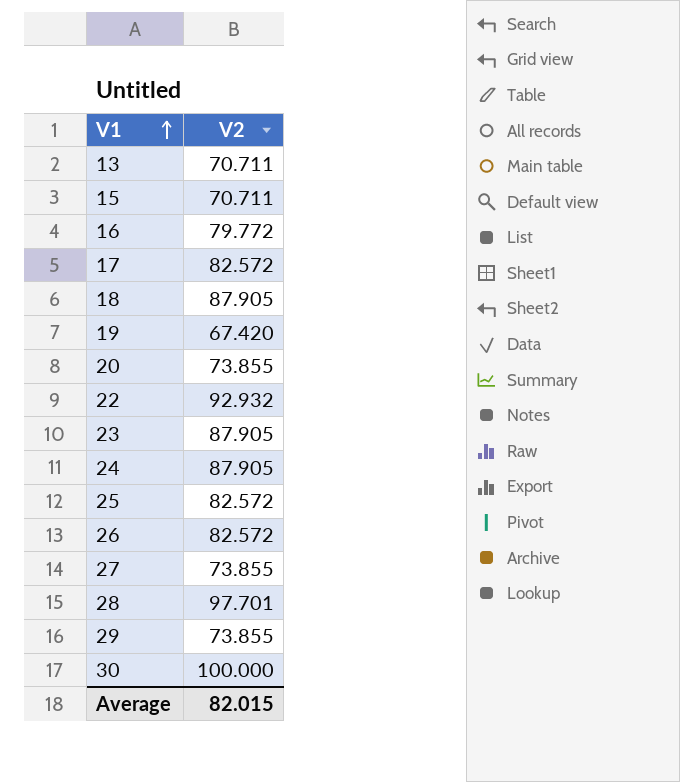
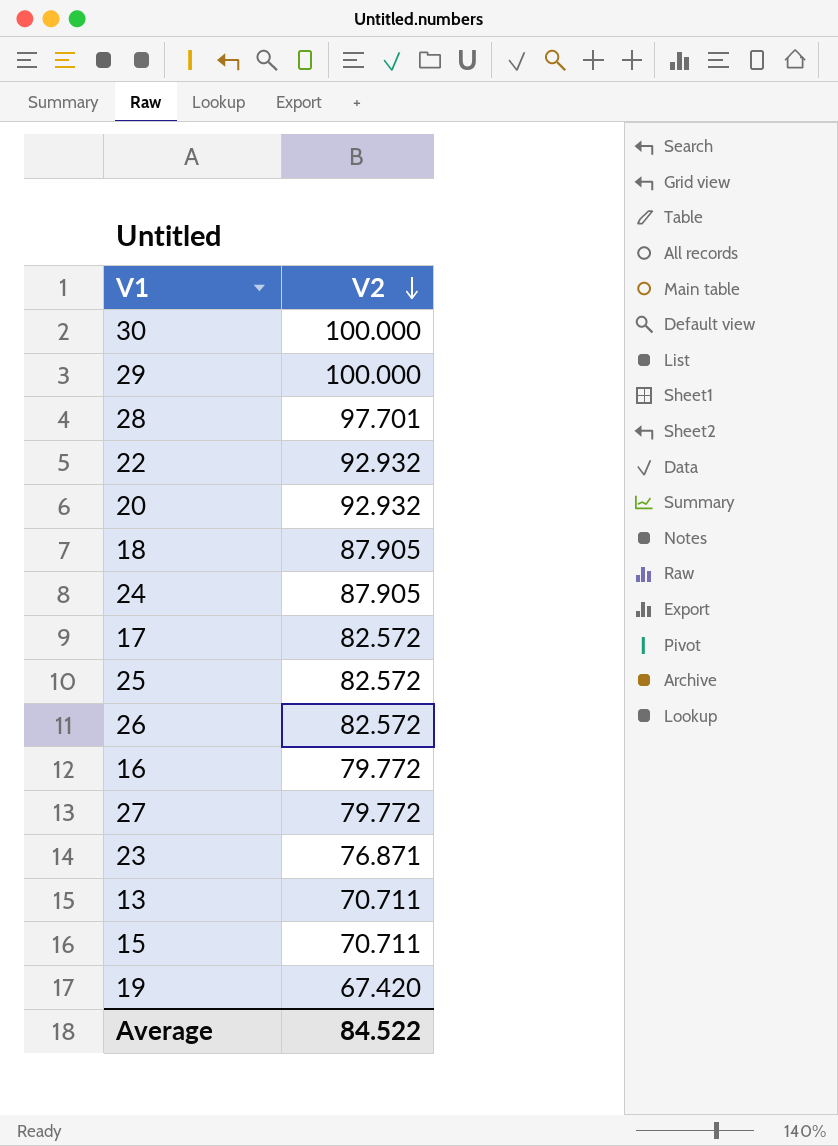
row order: V1 ascending -> V2 descending
29 | V2: 73.855 -> 100.000
20 | V2: 73.855 -> 92.932
27 | V2: 73.855 -> 79.772
23 | V2: 87.905 -> 76.871
Average | V2: 82.015 -> 84.522

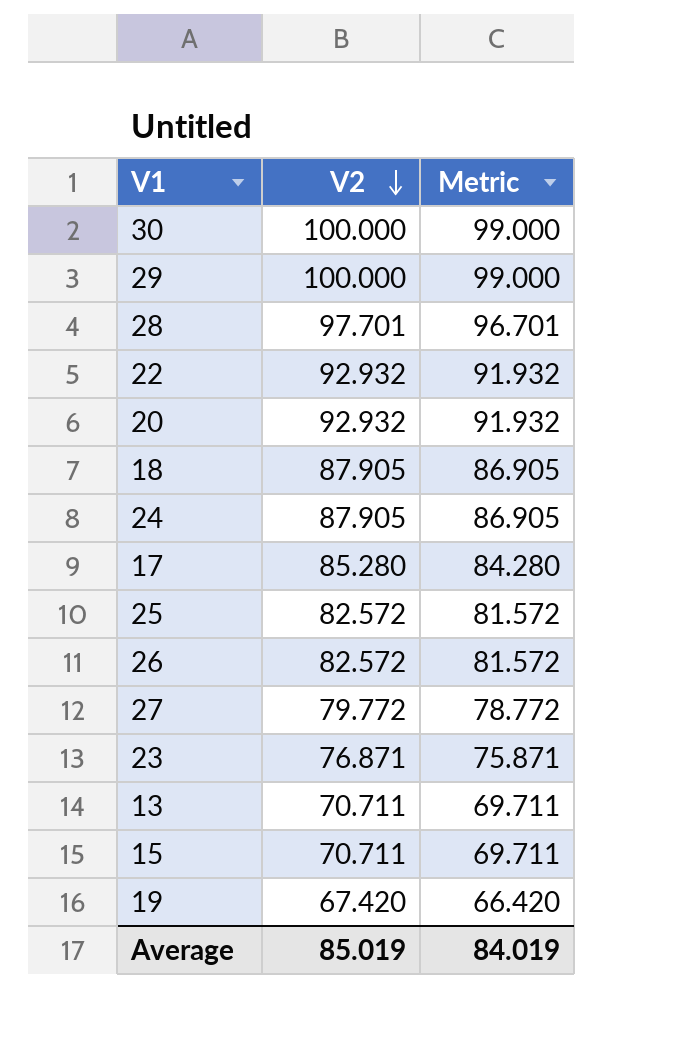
column Metric | formula: none -> [V2] - 1
row 16: 79.772 -> none
17 | V2: 82.572 -> 85.280
Average | V2: 84.522 -> 85.019

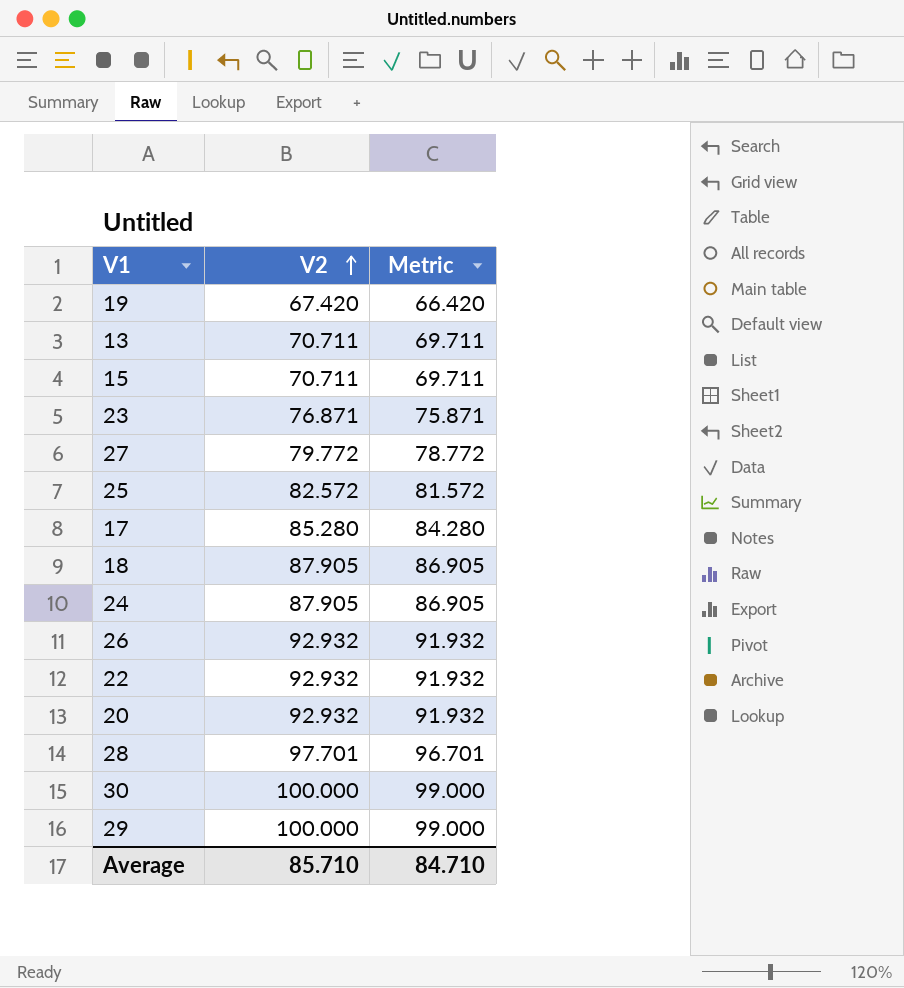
row order: V2 descending -> V2 ascending
26 | V2: 82.572 -> 92.932
26 | Metric: 81.572 -> 91.932
Average | V2: 85.019 -> 85.710
Average | Metric: 84.019 -> 84.710

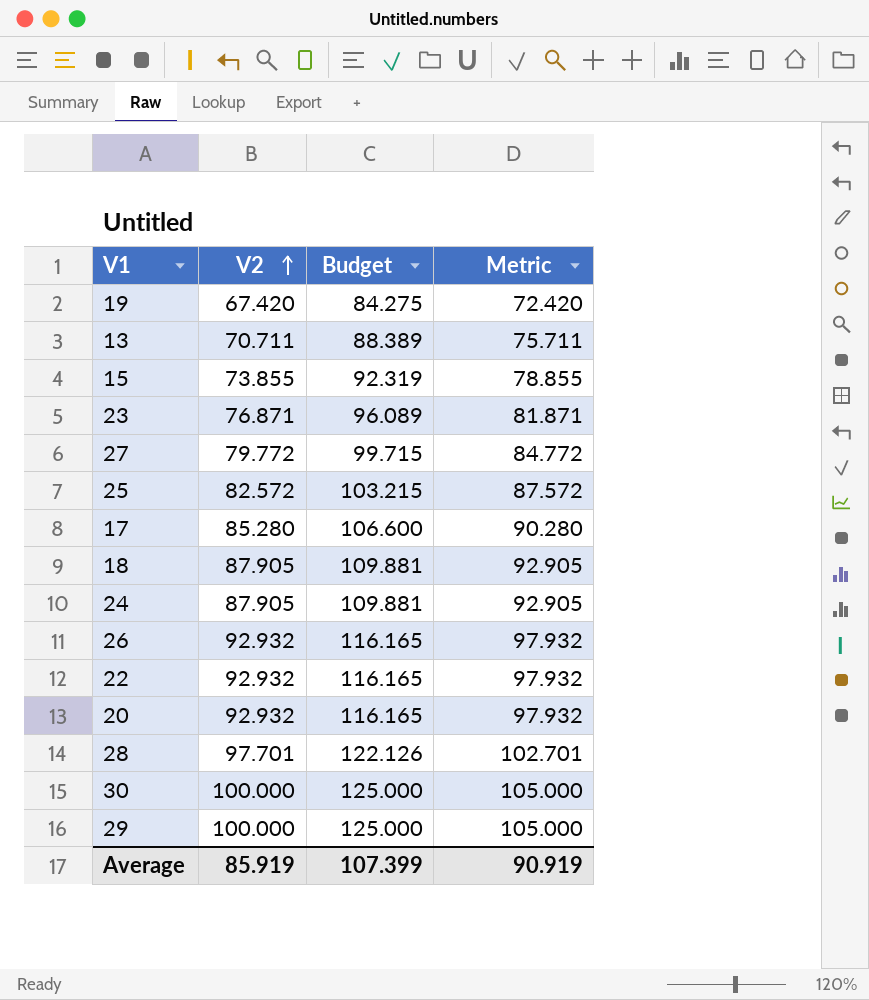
column Budget | formula: none -> [V2] * 1.25
column Metric | formula: [V2] - 1 -> [V2] + 5
15 | V2: 70.711 -> 73.855
Average | V2: 85.710 -> 85.919
Average | Metric: 84.710 -> 90.919

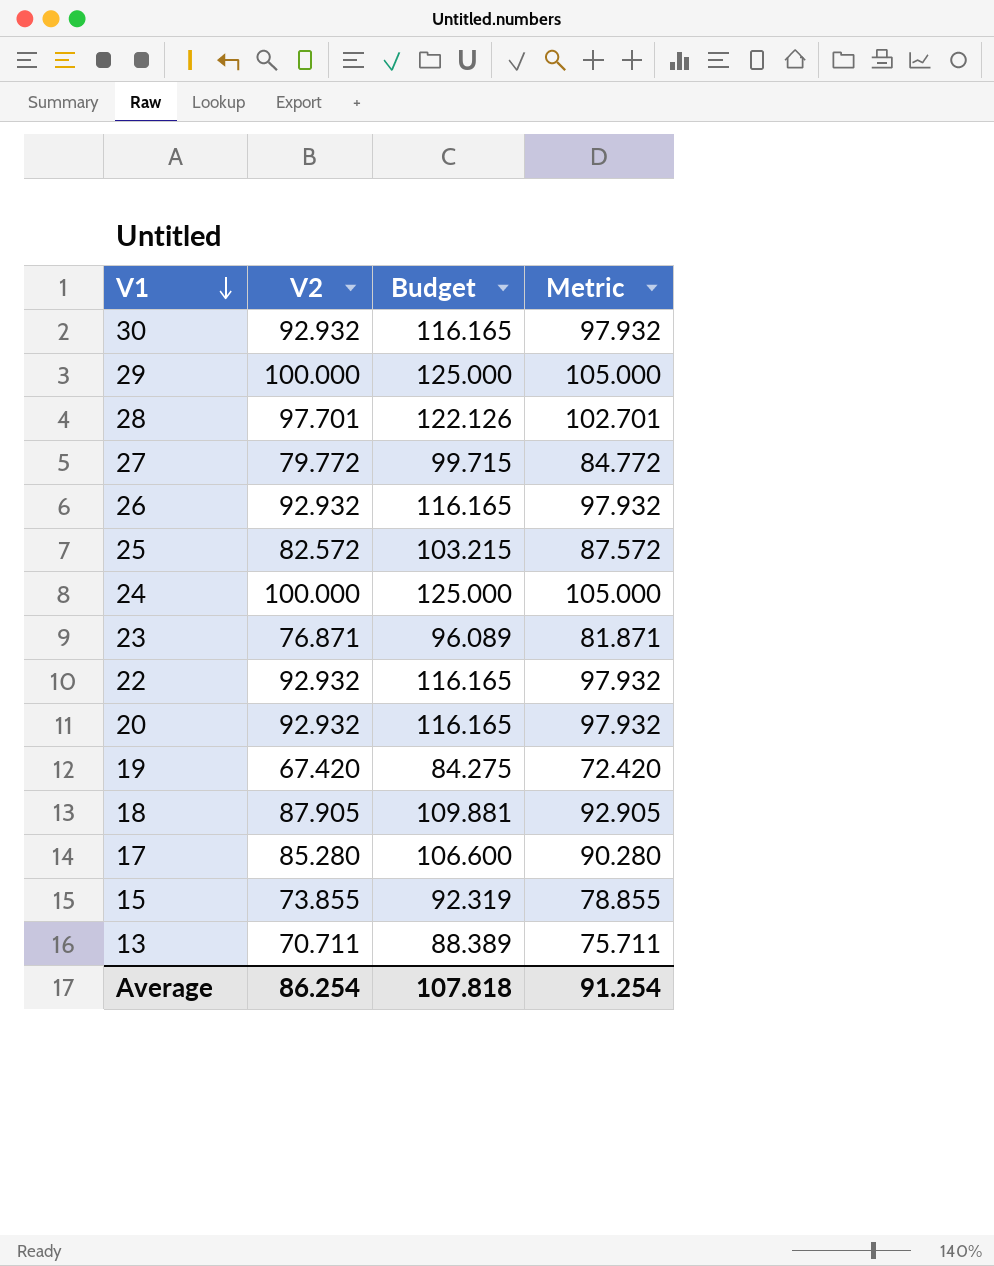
row order: V2 ascending -> V1 descending
30 | V2: 100.000 -> 92.932
30 | Budget: 125.000 -> 116.165
30 | Metric: 105.000 -> 97.932
24 | V2: 87.905 -> 100.000
24 | Budget: 109.881 -> 125.000
24 | Metric: 92.905 -> 105.000
Average | V2: 85.919 -> 86.254
Average | Budget: 107.399 -> 107.818
Average | Metric: 90.919 -> 91.254

